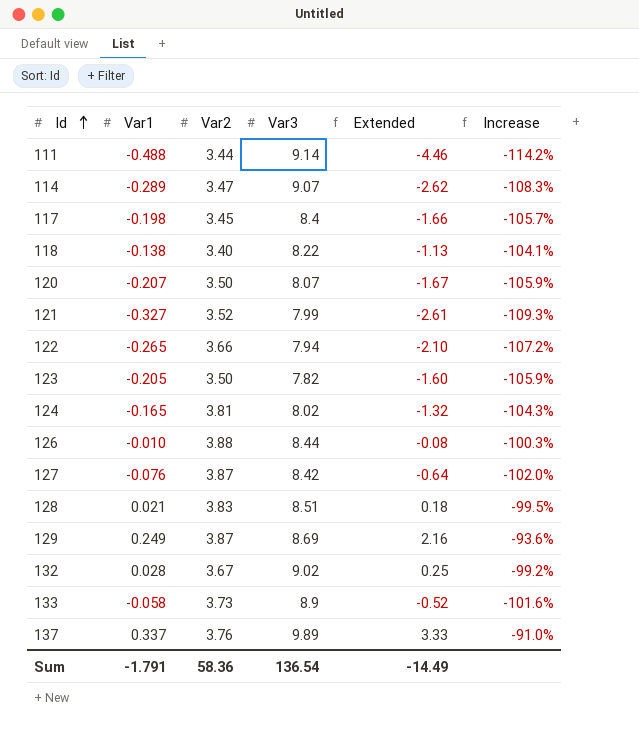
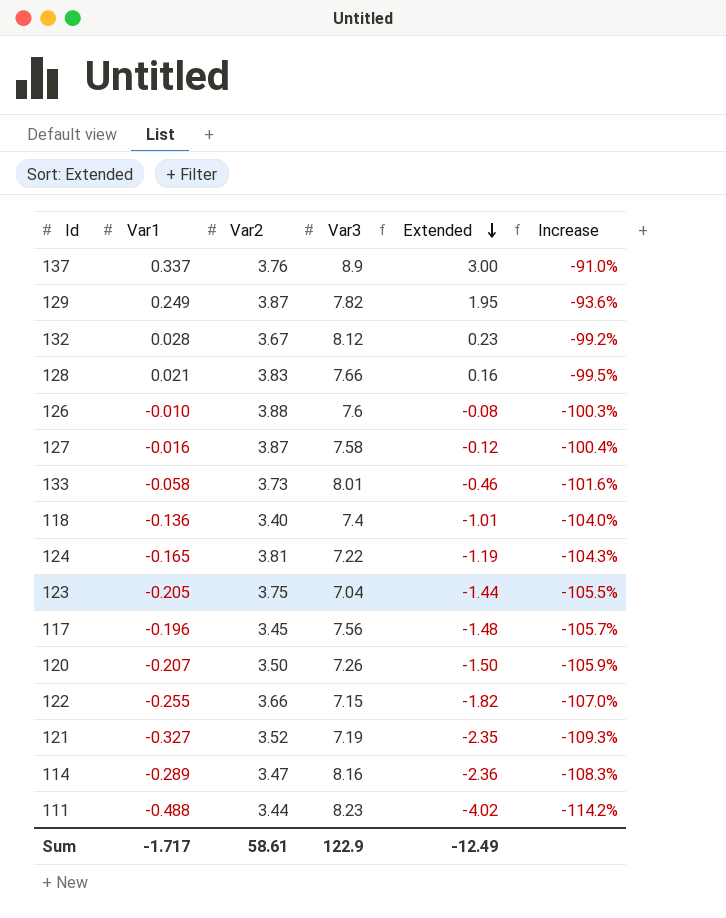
row order: Id ascending -> Extended descending
137 | Var3: 9.89 -> 8.9
137 | Extended: 3.33 -> 3.00
129 | Var3: 8.69 -> 7.82
129 | Extended: 2.16 -> 1.95
132 | Var3: 9.02 -> 8.12
132 | Extended: 0.25 -> 0.23
128 | Var3: 8.51 -> 7.66
128 | Extended: 0.18 -> 0.16
126 | Var3: 8.44 -> 7.6
127 | Var1: -0.076 -> -0.016
127 | Var3: 8.42 -> 7.58
127 | Extended: -0.64 -> -0.12
127 | Increase: -102.0% -> -100.4%
133 | Var3: 8.9 -> 8.01
133 | Extended: -0.52 -> -0.46
118 | Var1: -0.138 -> -0.136
118 | Var3: 8.22 -> 7.4
118 | Extended: -1.13 -> -1.01
118 | Increase: -104.1% -> -104.0%
124 | Var3: 8.02 -> 7.22
124 | Extended: -1.32 -> -1.19
123 | Var2: 3.50 -> 3.75
123 | Var3: 7.82 -> 7.04
123 | Extended: -1.60 -> -1.44
123 | Increase: -105.9% -> -105.5%
117 | Var1: -0.198 -> -0.196
117 | Var3: 8.4 -> 7.56
117 | Extended: -1.66 -> -1.48
120 | Var3: 8.07 -> 7.26
120 | Extended: -1.67 -> -1.50
122 | Var1: -0.265 -> -0.255
122 | Var3: 7.94 -> 7.15
122 | Extended: -2.10 -> -1.82
122 | Increase: -107.2% -> -107.0%
121 | Var3: 7.99 -> 7.19
121 | Extended: -2.61 -> -2.35
114 | Var3: 9.07 -> 8.16
114 | Extended: -2.62 -> -2.36
111 | Var3: 9.14 -> 8.23
111 | Extended: -4.46 -> -4.02
Sum | Var1: -1.791 -> -1.717
Sum | Var2: 58.36 -> 58.61
Sum | Var3: 136.54 -> 122.9
Sum | Extended: -14.49 -> -12.49

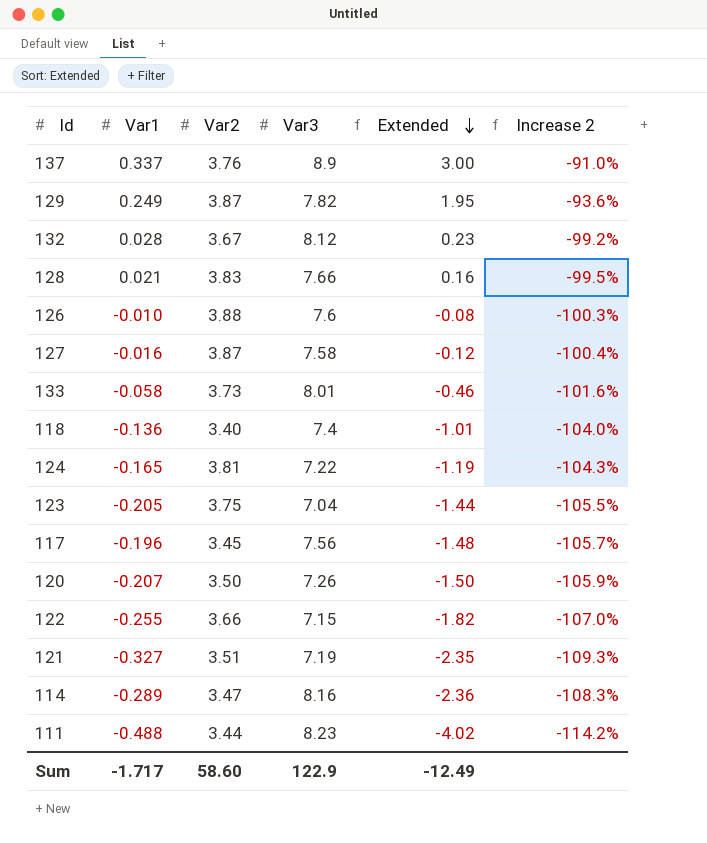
column name: Increase -> Increase 2
121 | Var2: 3.52 -> 3.51
Sum | Var2: 58.61 -> 58.60

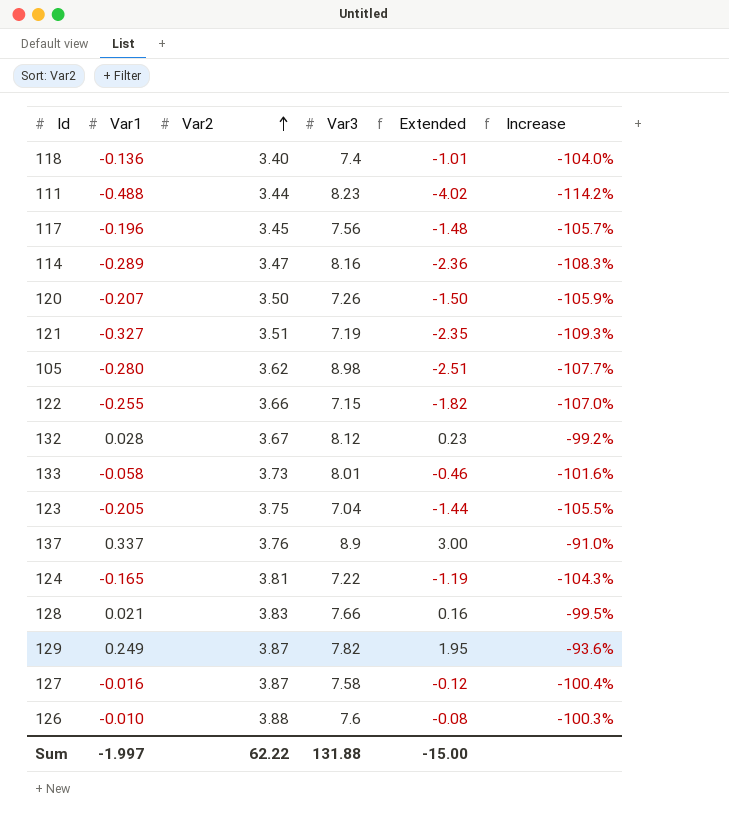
row order: Extended descending -> Var2 ascending
column name: Increase 2 -> Increase
row 105: none -> -0.280 | 3.62 | 8.98 | -2.51 | -107.7%
Sum | Var1: -1.717 -> -1.997
Sum | Var2: 58.60 -> 62.22
Sum | Var3: 122.9 -> 131.88
Sum | Extended: -12.49 -> -15.00

